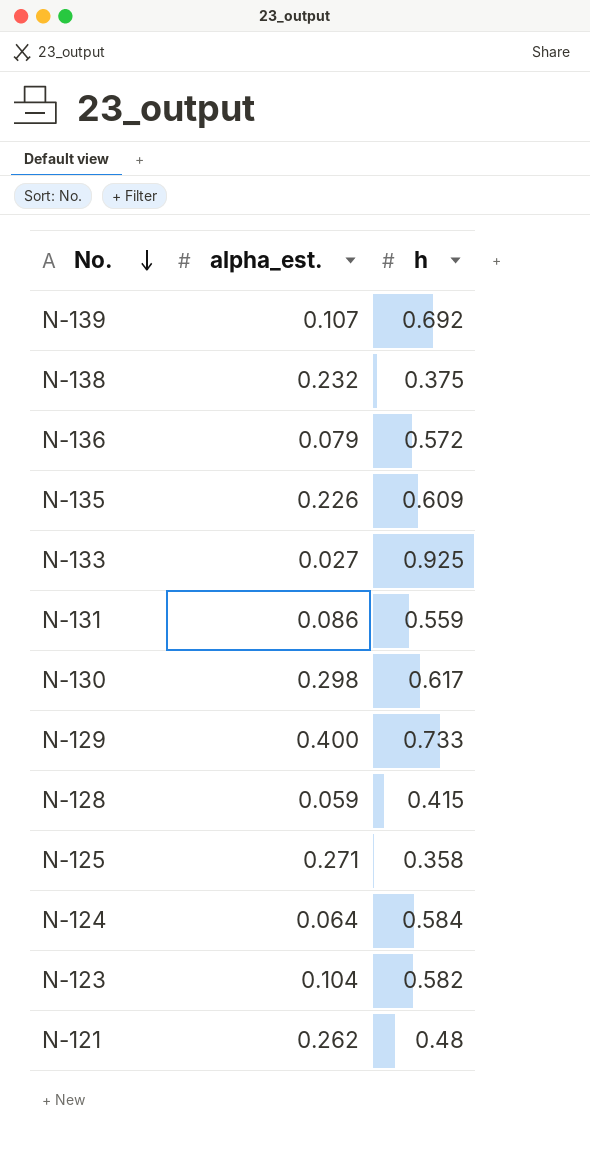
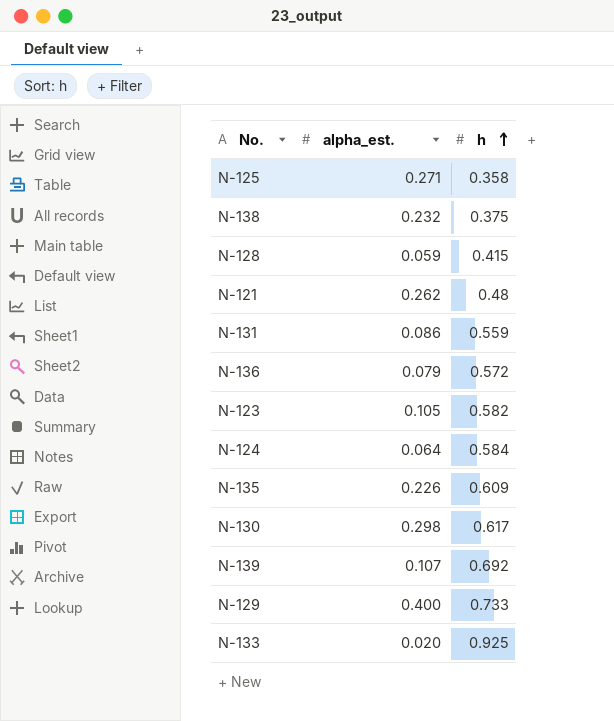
row order: No. descending -> h ascending
N-123 | alpha_est.: 0.104 -> 0.105
N-133 | alpha_est.: 0.027 -> 0.020

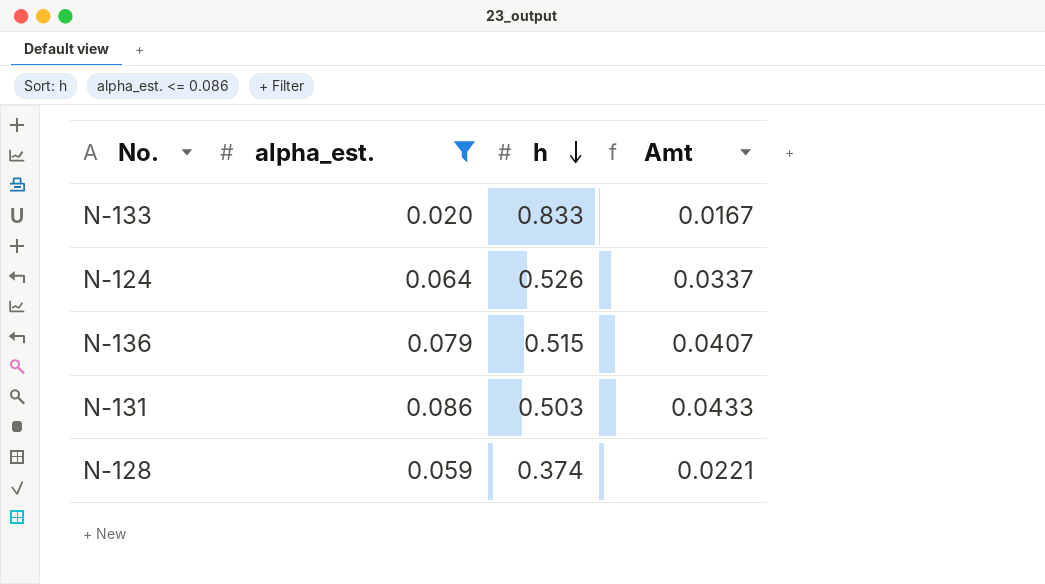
filter: none -> alpha_est. <= 0.086
row order: h ascending -> h descending
column Amt | formula: none -> [alpha_est.] * [h]
N-133 | h: 0.925 -> 0.833
N-124 | h: 0.584 -> 0.526
N-136 | h: 0.572 -> 0.515
N-131 | h: 0.559 -> 0.503
N-128 | h: 0.415 -> 0.374

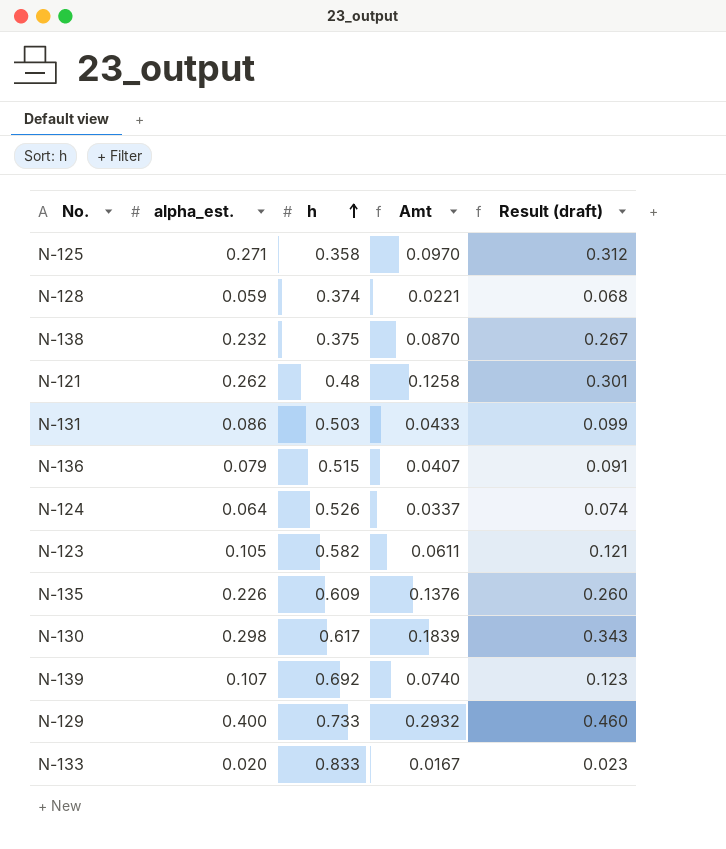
filter: alpha_est. <= 0.086 -> none
row order: h descending -> h ascending
column Result (draft) | formula: none -> [alpha_est.] * 1.15

